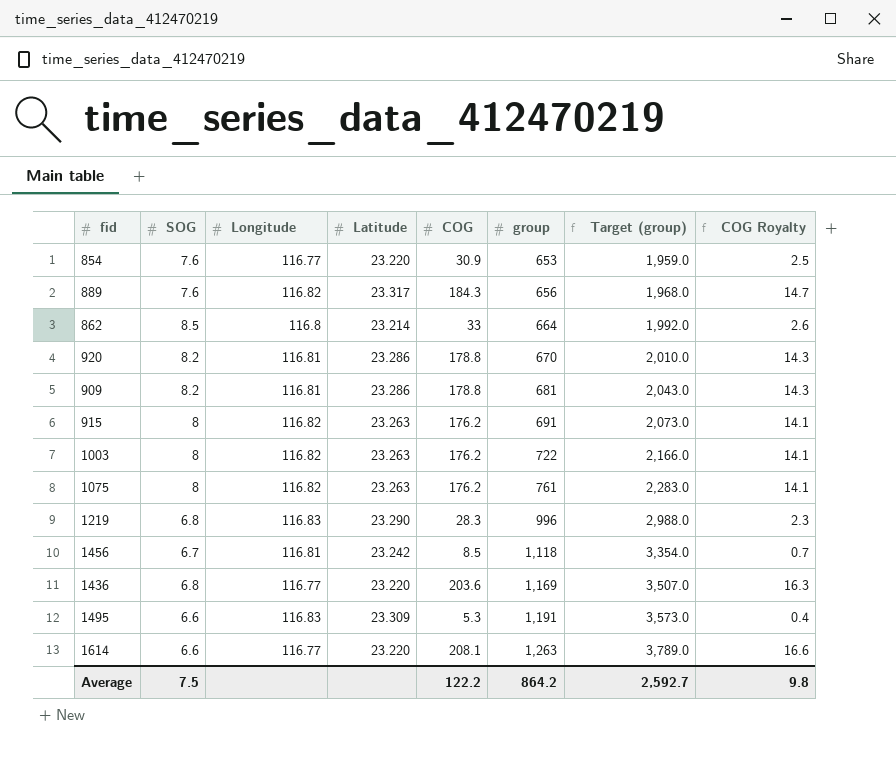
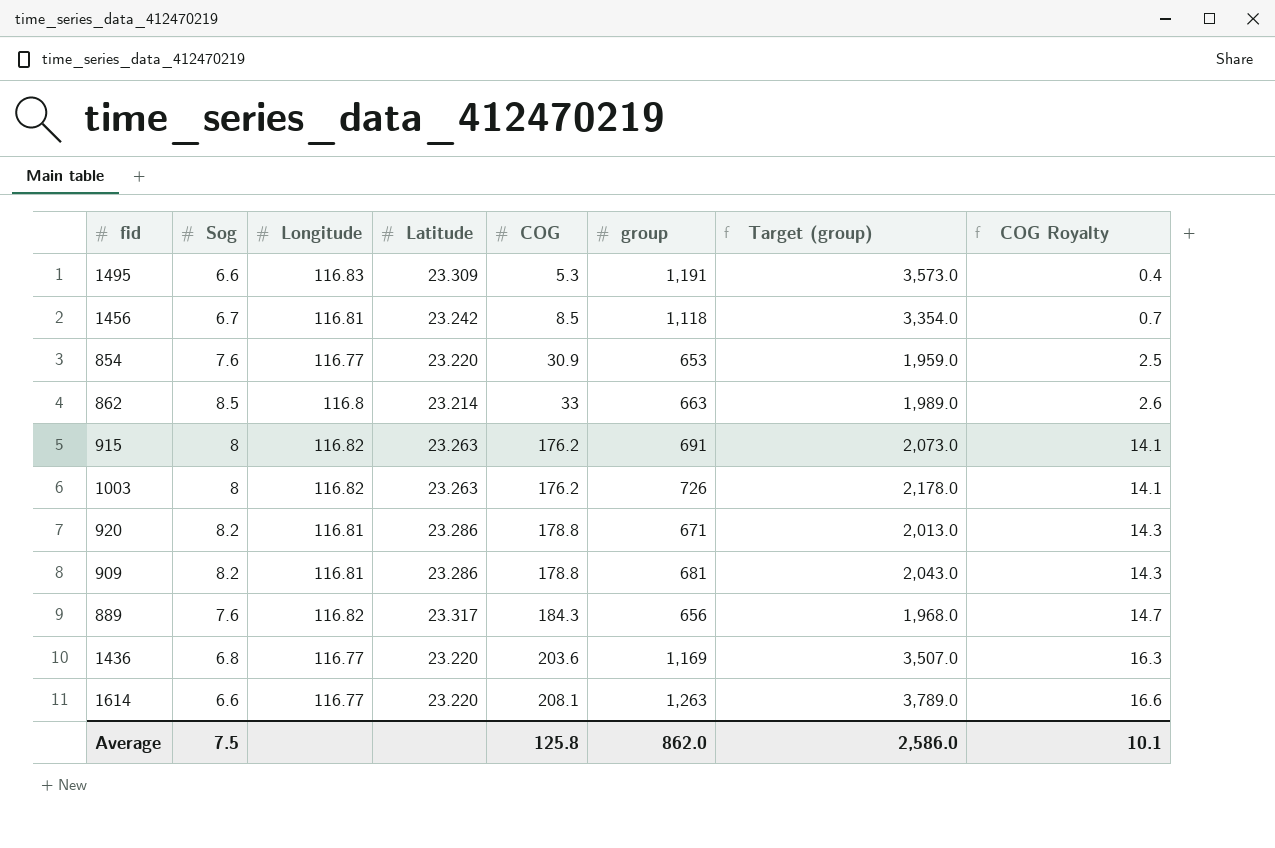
row order: group ascending -> COG ascending
column name: SOG -> Sog
row 1075: 8 | 116.82 | 23.263 | 176.2 | 761 | 2,283.0 | 14.1 -> none
row 1219: 6.8 | 116.83 | 23.290 | 28.3 | 996 | 2,988.0 | 2.3 -> none
862 | group: 664 -> 663
862 | Target (group): 1,992.0 -> 1,989.0
1003 | group: 722 -> 726
1003 | Target (group): 2,166.0 -> 2,178.0
920 | group: 670 -> 671
920 | Target (group): 2,010.0 -> 2,013.0
Average | COG: 122.2 -> 125.8
Average | group: 864.2 -> 862.0
Average | Target (group): 2,592.7 -> 2,586.0
Average | COG Royalty: 9.8 -> 10.1

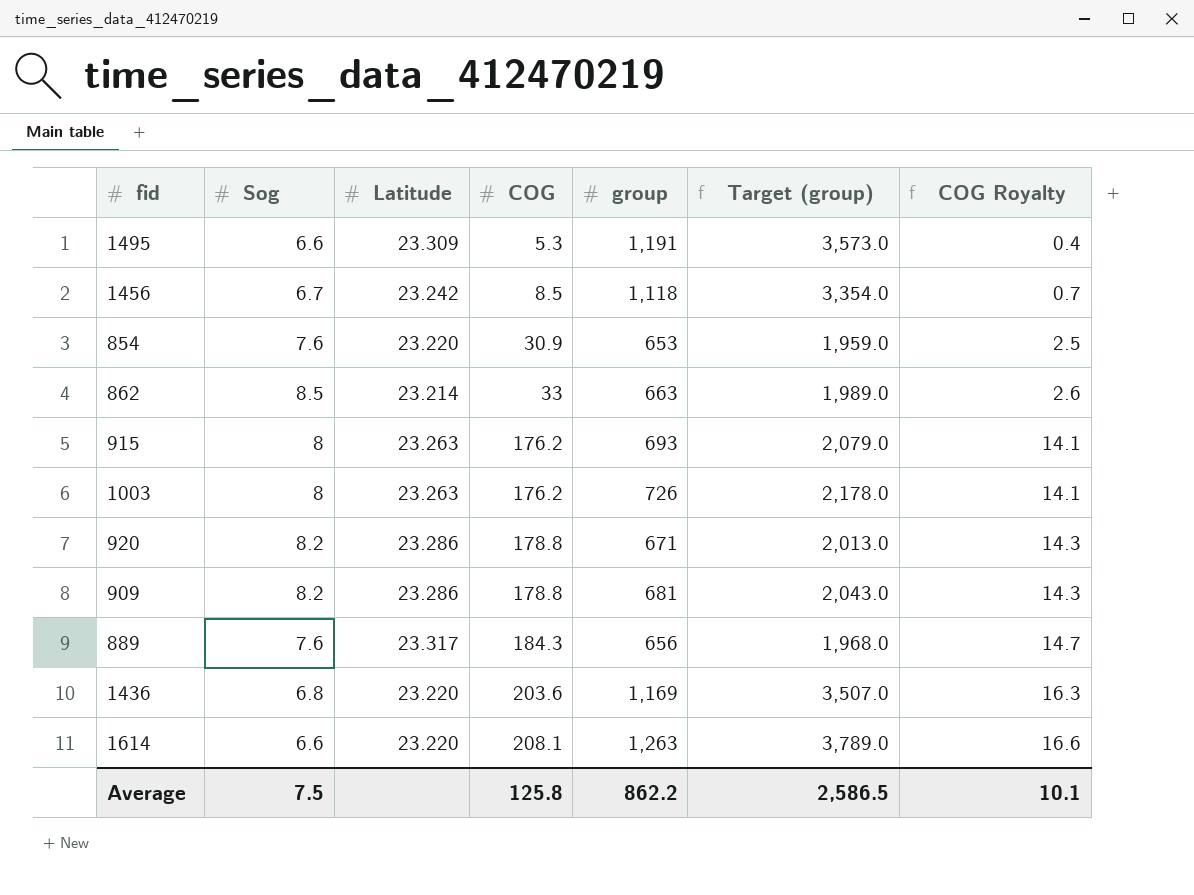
column Longitude | position: 3 -> none
915 | group: 691 -> 693
915 | Target (group): 2,073.0 -> 2,079.0
Average | group: 862.0 -> 862.2
Average | Target (group): 2,586.0 -> 2,586.5

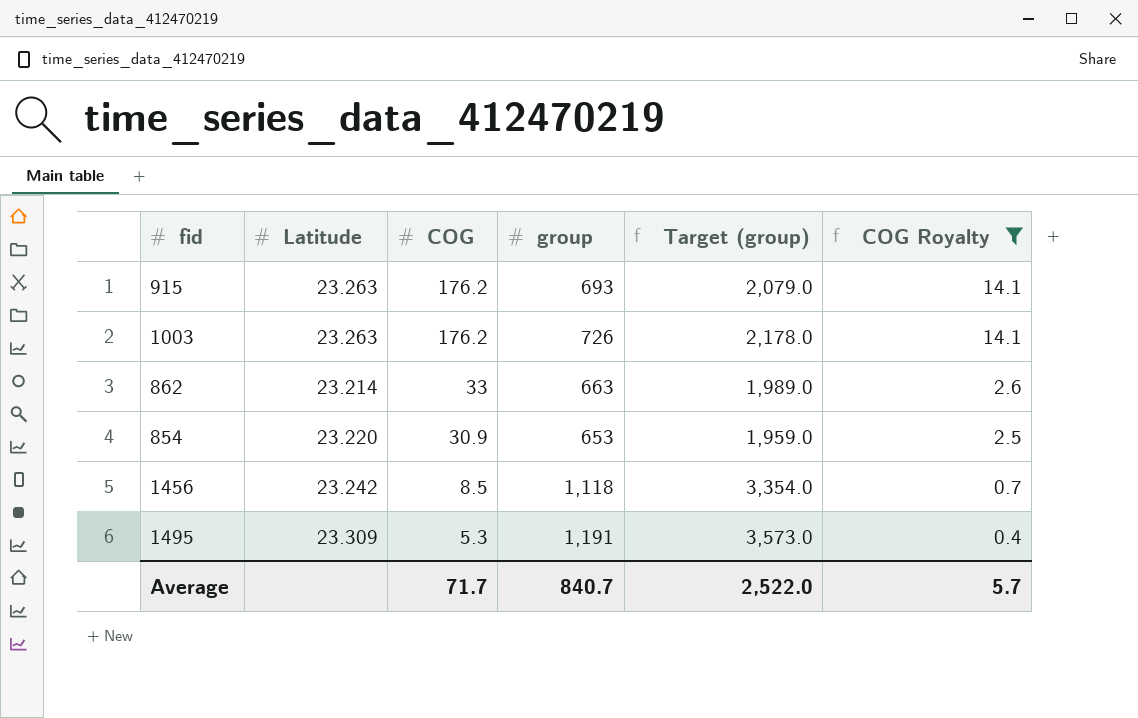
filter: none -> COG Royalty <= 14.1
row order: COG ascending -> COG descending
column Sog | position: 2 -> none
Average | COG: 125.8 -> 71.7
Average | group: 862.2 -> 840.7
Average | Target (group): 2,586.5 -> 2,522.0
Average | COG Royalty: 10.1 -> 5.7

